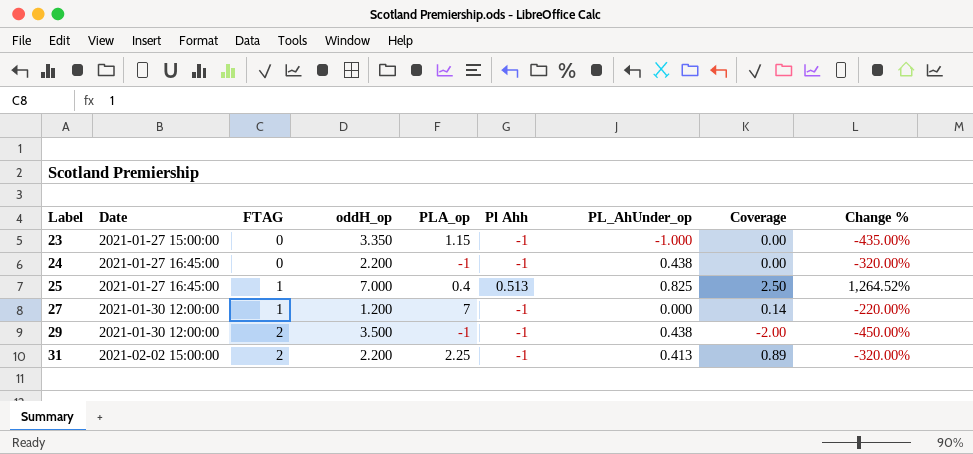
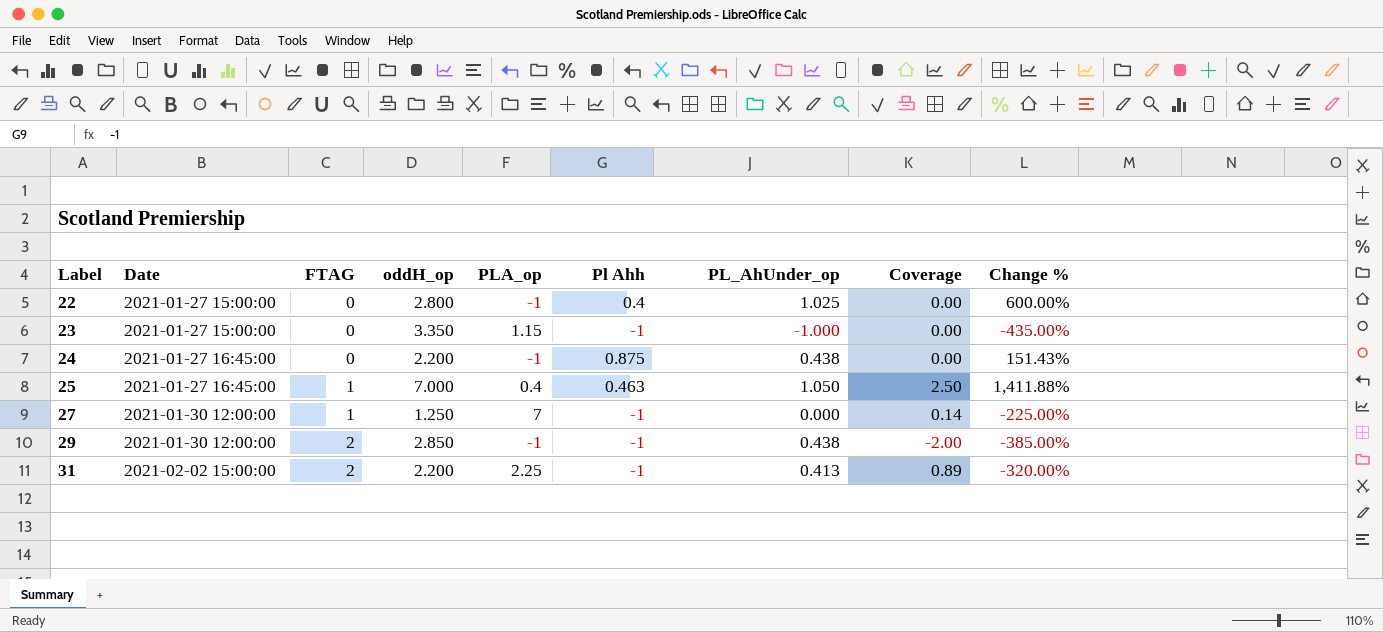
row 22: none -> 2021-01-27 15:00:00 | 0 | 2.800 | -1 | 0.4 | 1.025 | 0.00 | 600.00%
24 | Pl Ahh: -1 -> 0.875
24 | Change %: -320.00% -> 151.43%
25 | Pl Ahh: 0.513 -> 0.463
25 | PL_AhUnder_op: 0.825 -> 1.050
25 | Change %: 1,264.52% -> 1,411.88%
27 | oddH_op: 1.200 -> 1.250
27 | Change %: -220.00% -> -225.00%
29 | oddH_op: 3.500 -> 2.850
29 | Change %: -450.00% -> -385.00%

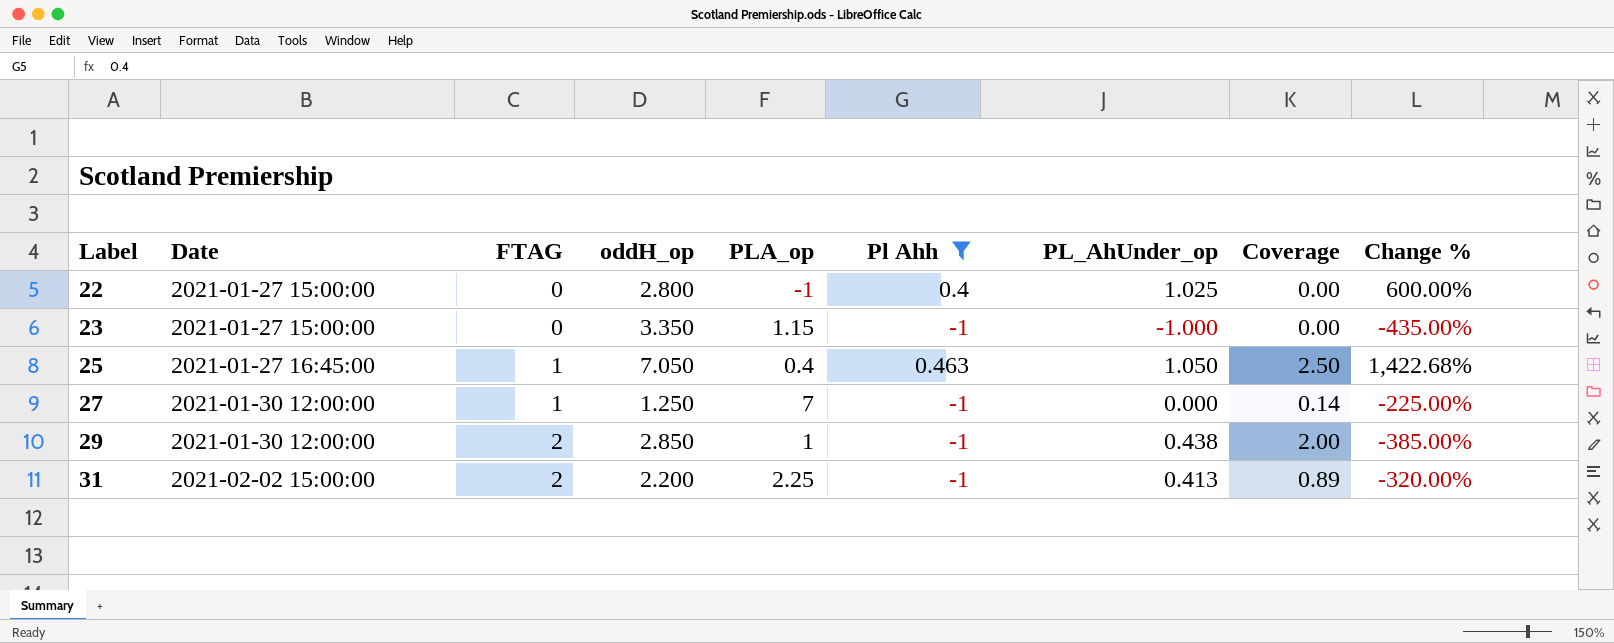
filter: none -> Pl Ahh != 0.875
25 | oddH_op: 7.000 -> 7.050
25 | Change %: 1,411.88% -> 1,422.68%
29 | PLA_op: -1 -> 1
29 | Coverage: -2.00 -> 2.00

